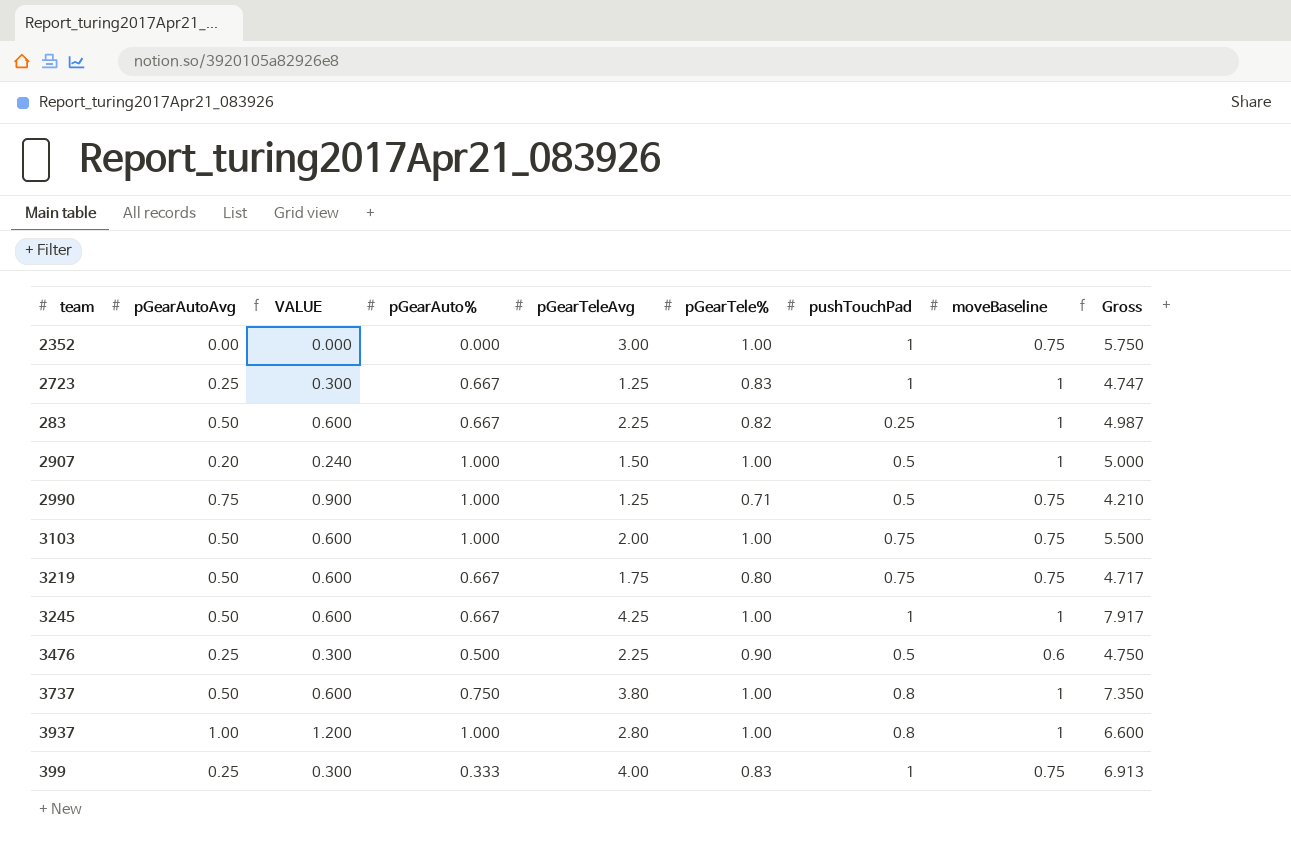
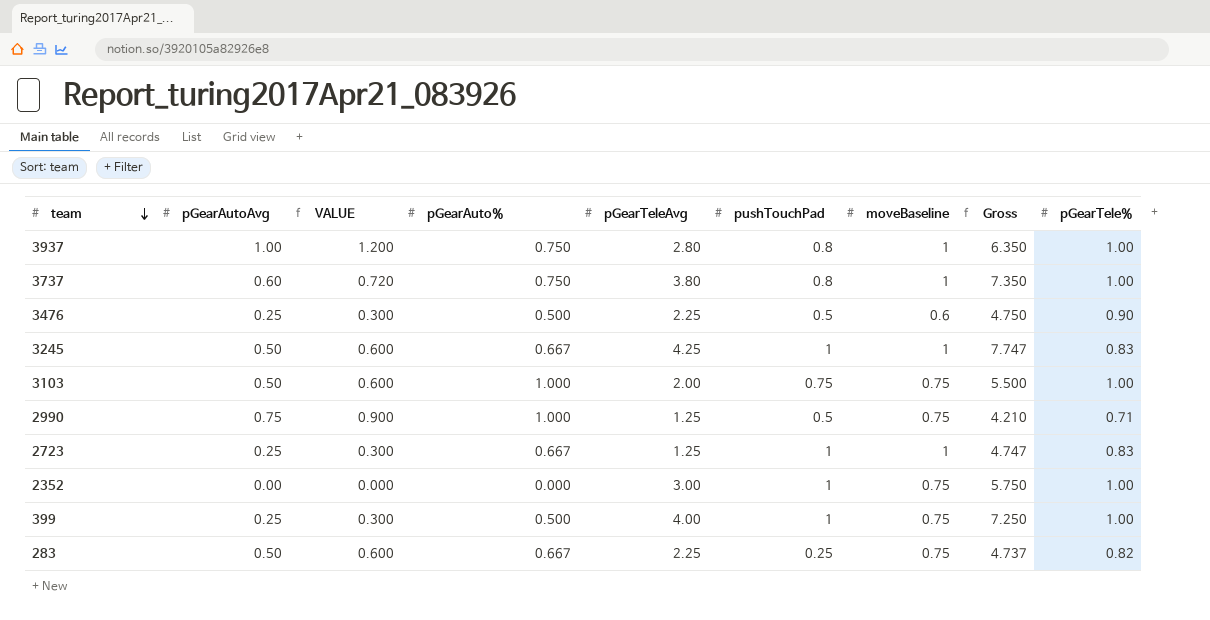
row order: none -> team descending
column pGearTele% | position: 6 -> 9
row 2907: 0.20 | 0.240 | 1.000 | 1.50 | 1.00 | 0.5 | 1 | 5.000 -> none
row 3219: 0.50 | 0.600 | 0.667 | 1.75 | 0.80 | 0.75 | 0.75 | 4.717 -> none
3937 | pGearAuto%: 1.000 -> 0.750
3937 | Gross: 6.600 -> 6.350
3737 | pGearAutoAvg: 0.50 -> 0.60
3737 | VALUE: 0.600 -> 0.720
3245 | Gross: 7.917 -> 7.747
3245 | pGearTele%: 1.00 -> 0.83
399 | pGearAuto%: 0.333 -> 0.500
399 | Gross: 6.913 -> 7.250
399 | pGearTele%: 0.83 -> 1.00
283 | moveBaseline: 1 -> 0.75
283 | Gross: 4.987 -> 4.737

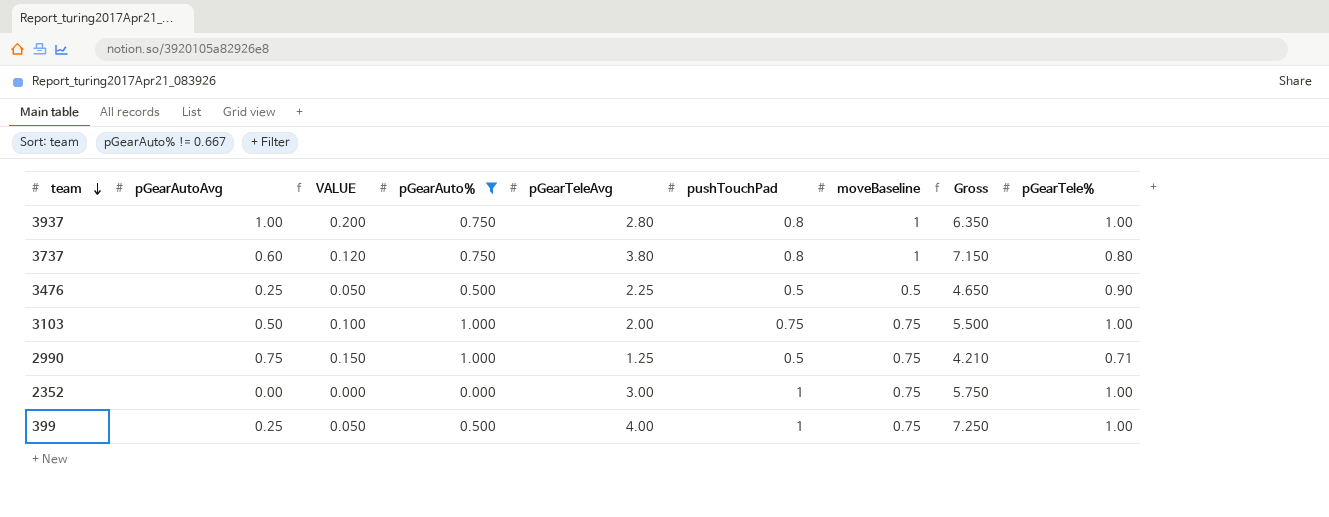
filter: none -> pGearAuto% != 0.667
column VALUE | formula: [pGearAutoAvg] * 1.2 -> [pGearAutoAvg] * 0.2
3737 | Gross: 7.350 -> 7.150
3737 | pGearTele%: 1.00 -> 0.80
3476 | moveBaseline: 0.6 -> 0.5
3476 | Gross: 4.750 -> 4.650

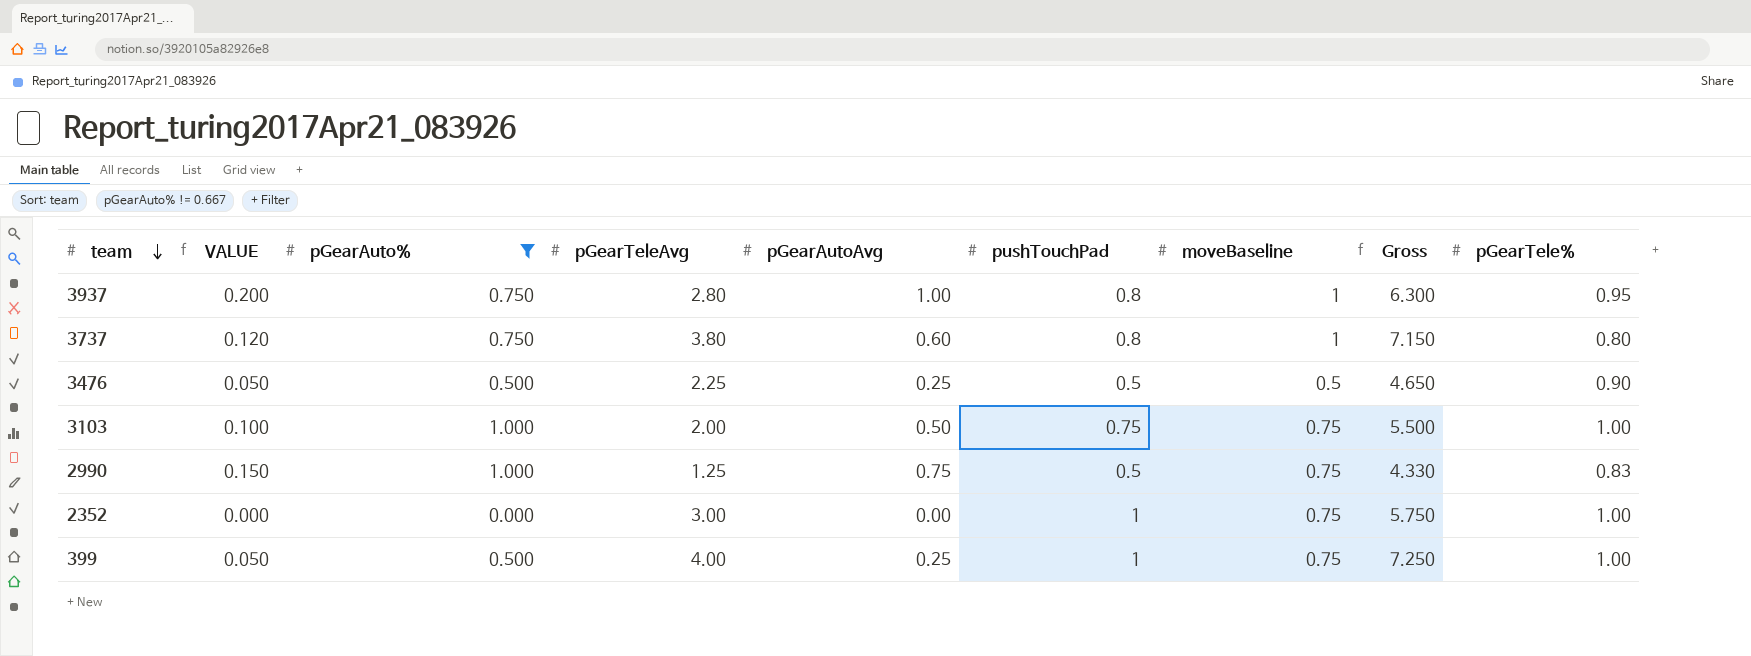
column pGearAutoAvg | position: 2 -> 5
3937 | Gross: 6.350 -> 6.300
3937 | pGearTele%: 1.00 -> 0.95
2990 | Gross: 4.210 -> 4.330
2990 | pGearTele%: 0.71 -> 0.83

